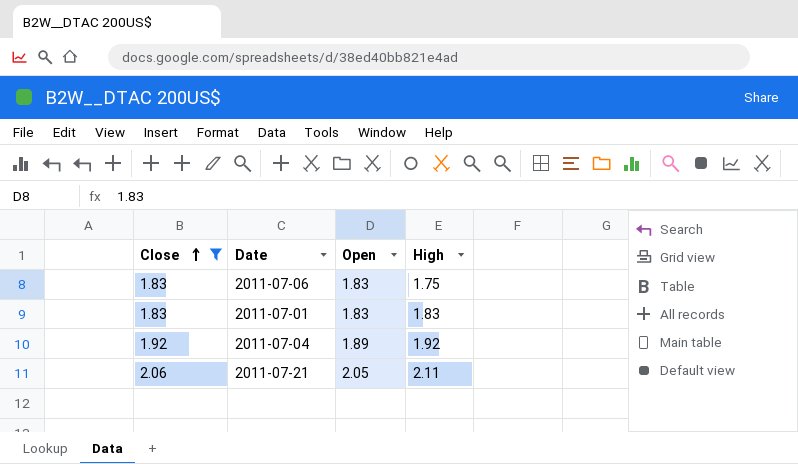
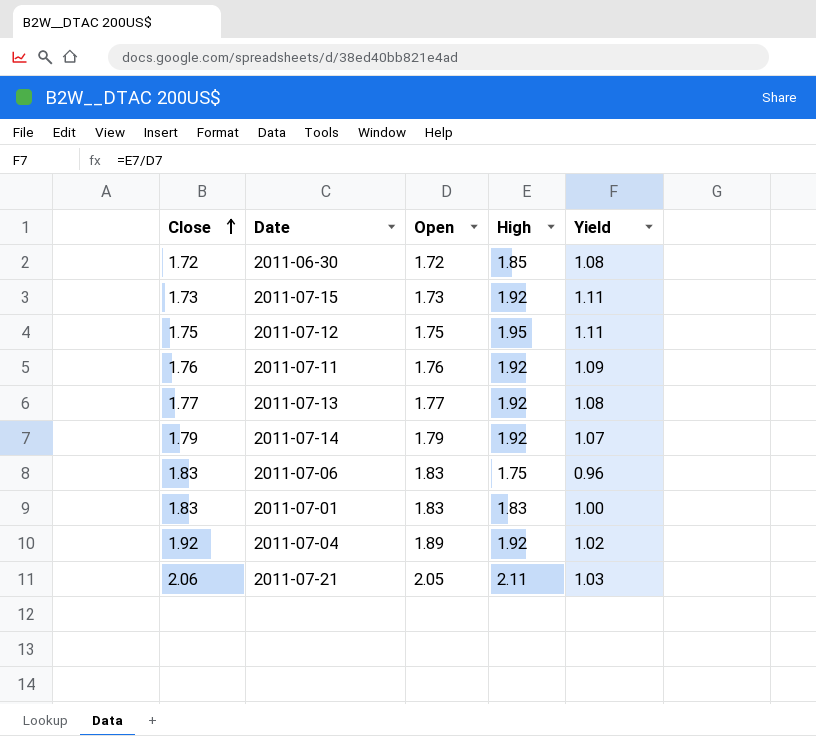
filter: Close >= 1.83 -> none
column Yield | formula: none -> [High] / [Open]

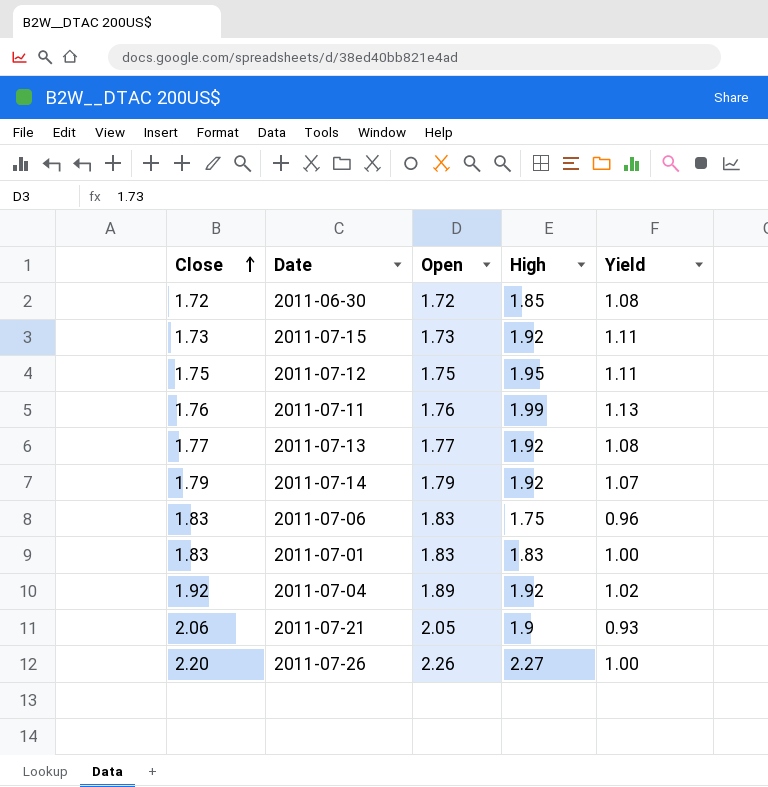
2011-07-11 | High: 1.92 -> 1.99
2011-07-11 | Yield: 1.09 -> 1.13
2011-07-21 | High: 2.11 -> 1.9
2011-07-21 | Yield: 1.03 -> 0.93
row 2011-07-26: none -> 2.20 | 2.26 | 2.27 | 1.00

